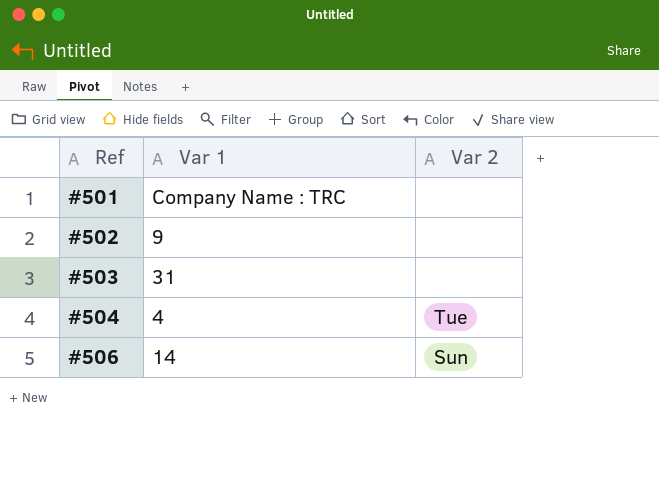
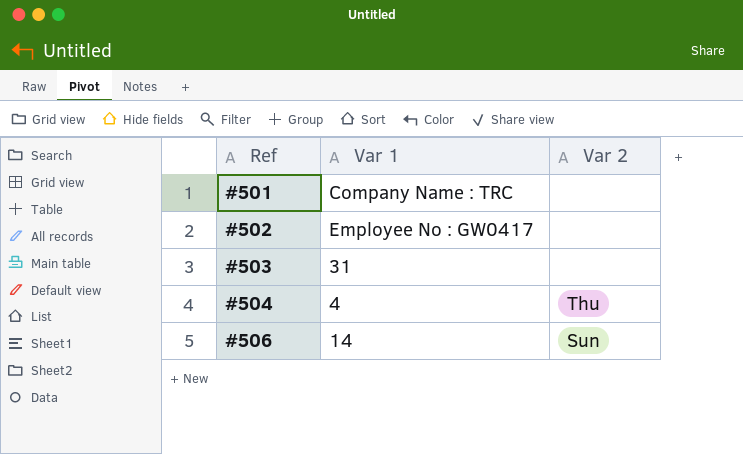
#502 | Var 1: 9 -> Employee No : GW0417
#504 | Var 2: Tue -> Thu

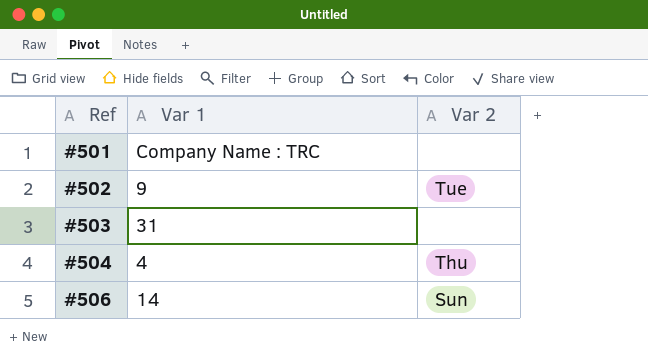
#502 | Var 1: Employee No : GW0417 -> 9
#502 | Var 2: none -> Tue

